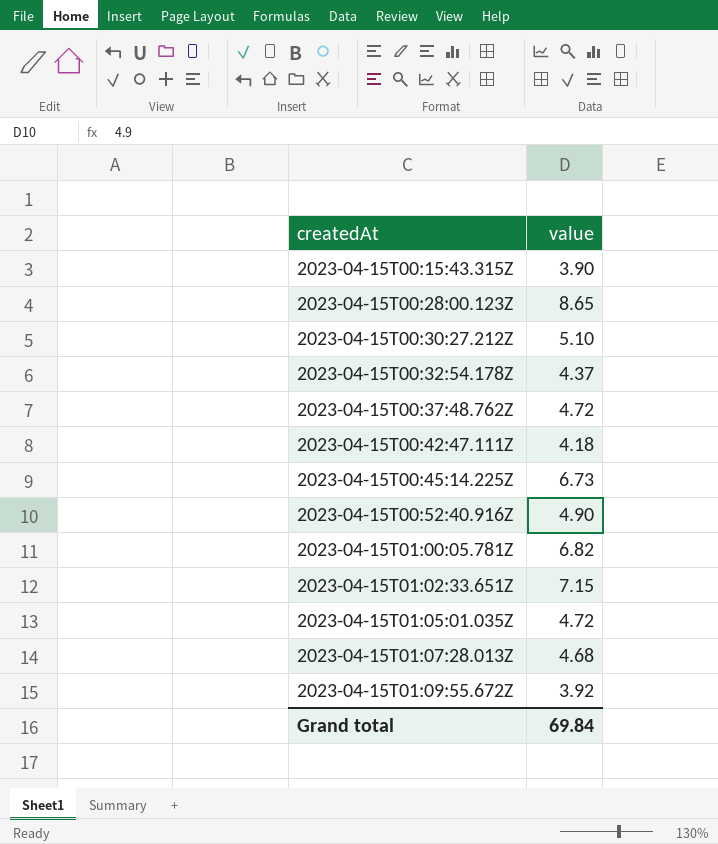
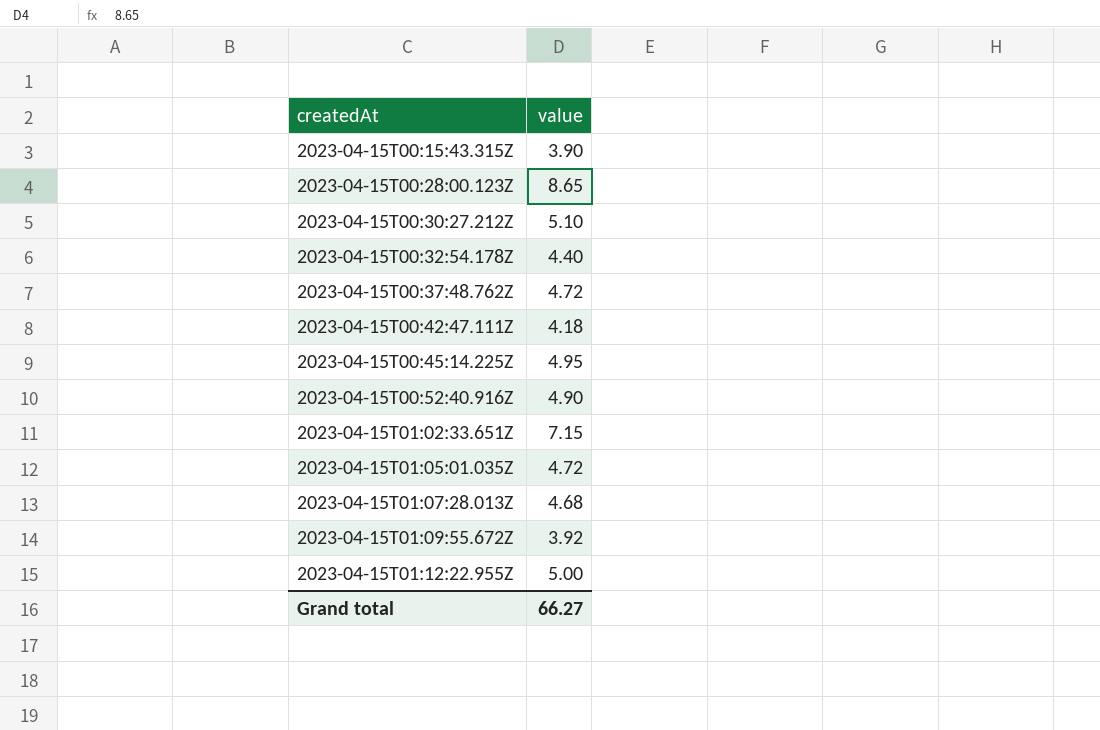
row 2023-04-15T01:00:05.781Z: 6.82 -> none
2023-04-15T00:32:54.178Z | value: 4.37 -> 4.40
2023-04-15T00:45:14.225Z | value: 6.73 -> 4.95
row 2023-04-15T01:12:22.955Z: none -> 5.00
Grand total | value: 69.84 -> 66.27

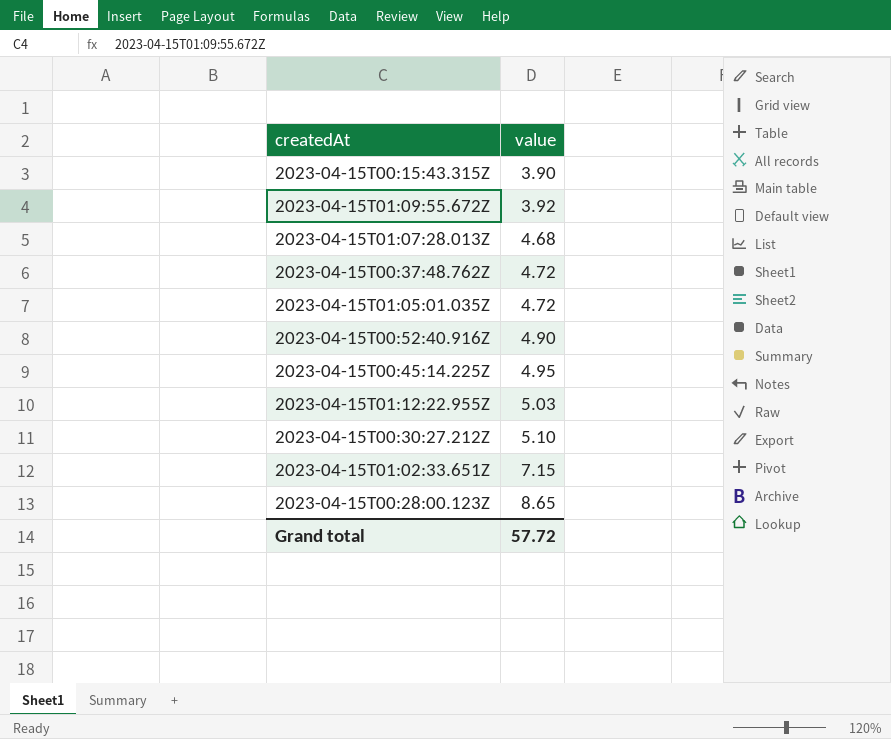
row order: createdAt ascending -> value ascending
row 2023-04-15T00:32:54.178Z: 4.40 -> none
row 2023-04-15T00:42:47.111Z: 4.18 -> none
2023-04-15T01:12:22.955Z | value: 5.00 -> 5.03
Grand total | value: 66.27 -> 57.72

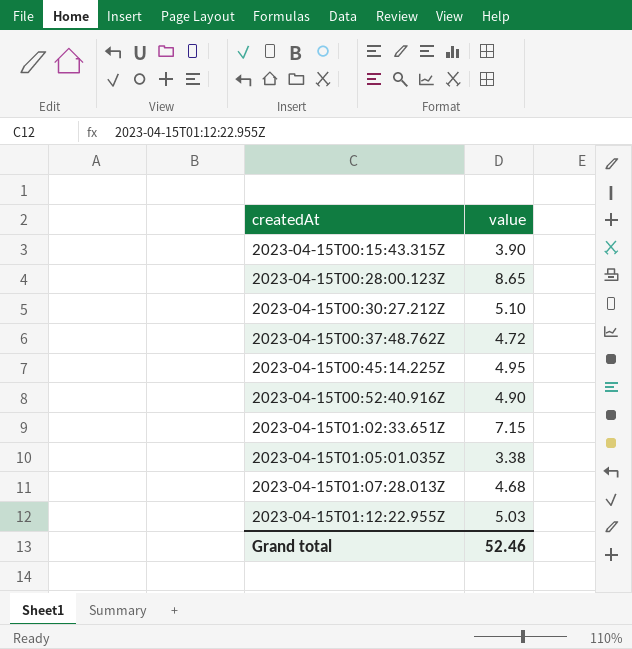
row order: value ascending -> createdAt ascending
row 2023-04-15T01:09:55.672Z: 3.92 -> none
2023-04-15T01:05:01.035Z | value: 4.72 -> 3.38
Grand total | value: 57.72 -> 52.46

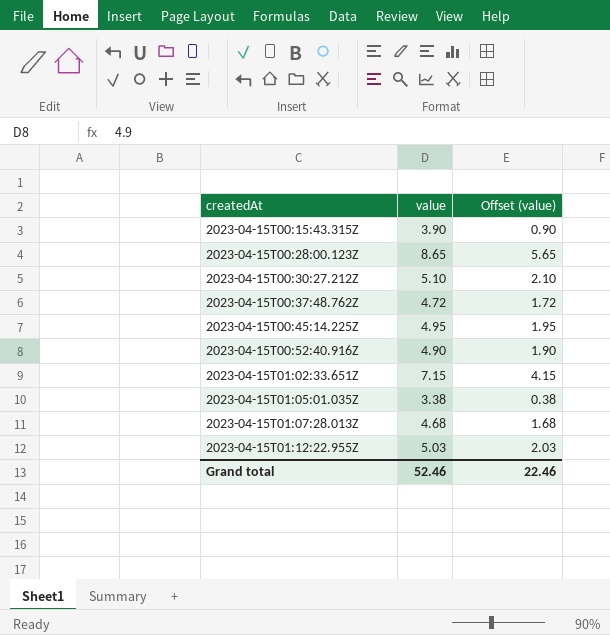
column Offset (value) | formula: none -> [value] - 3

